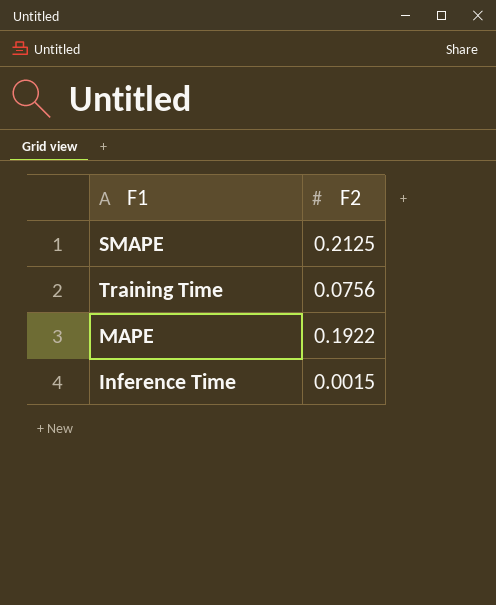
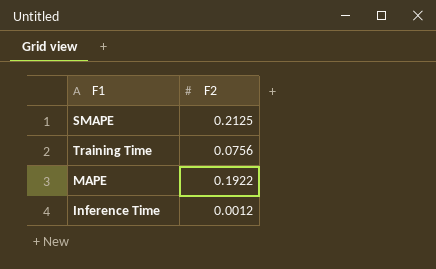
Inference Time | F2: 0.0015 -> 0.0012

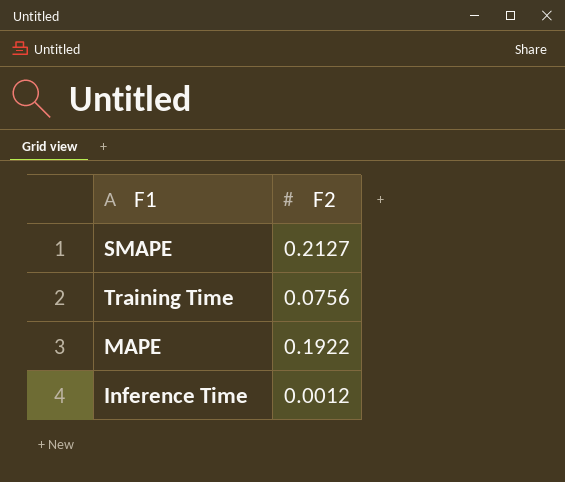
SMAPE | F2: 0.2125 -> 0.2127

